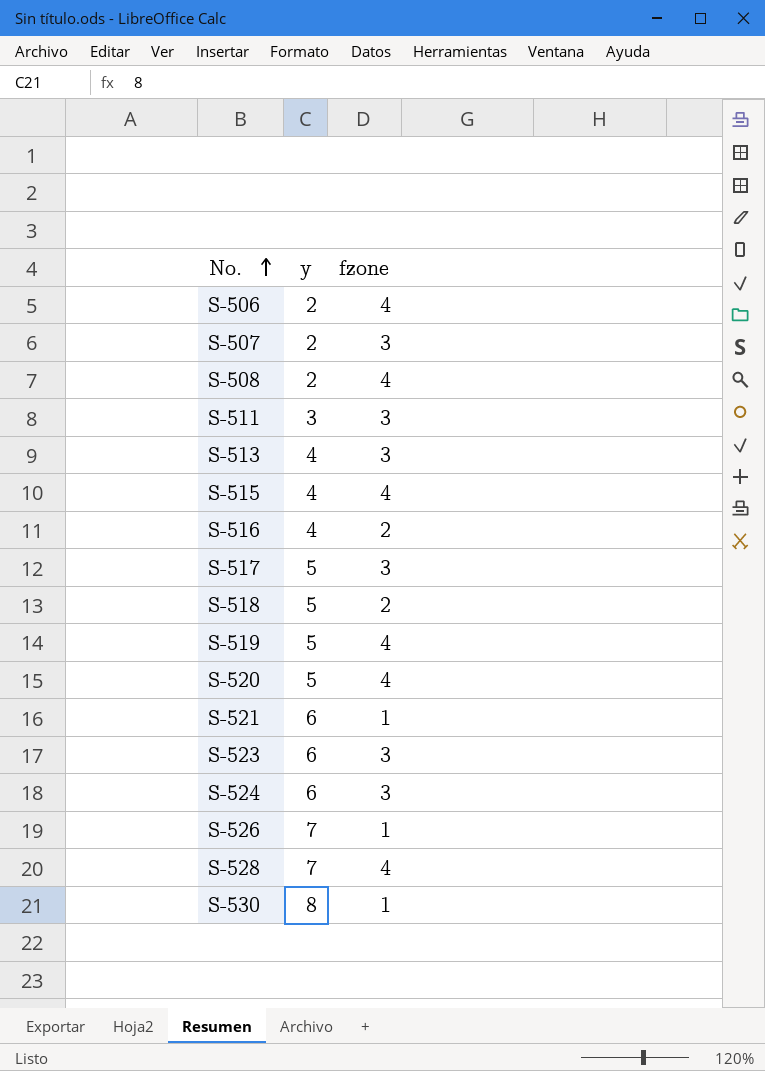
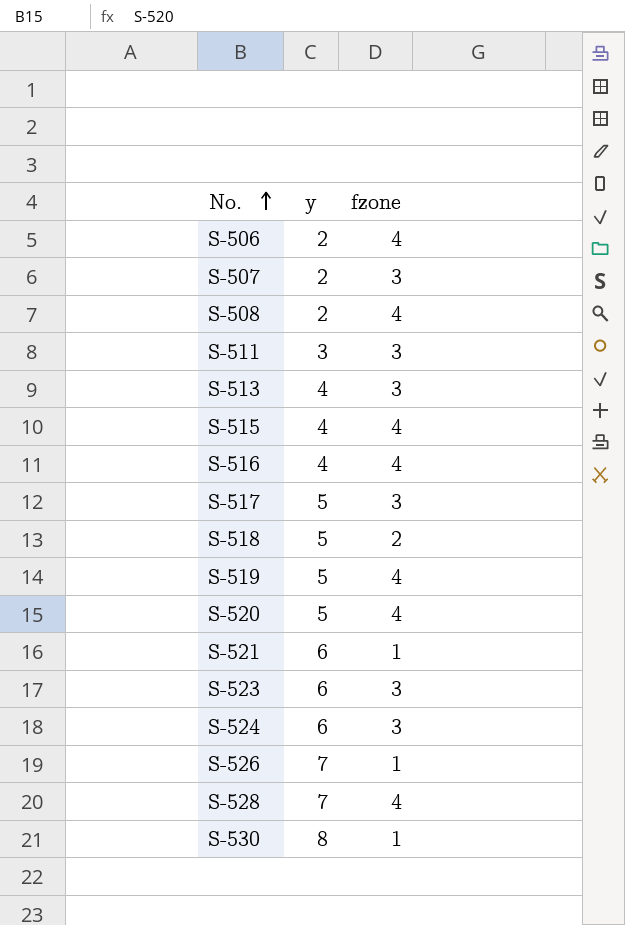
S-516 | fzone: 2 -> 4

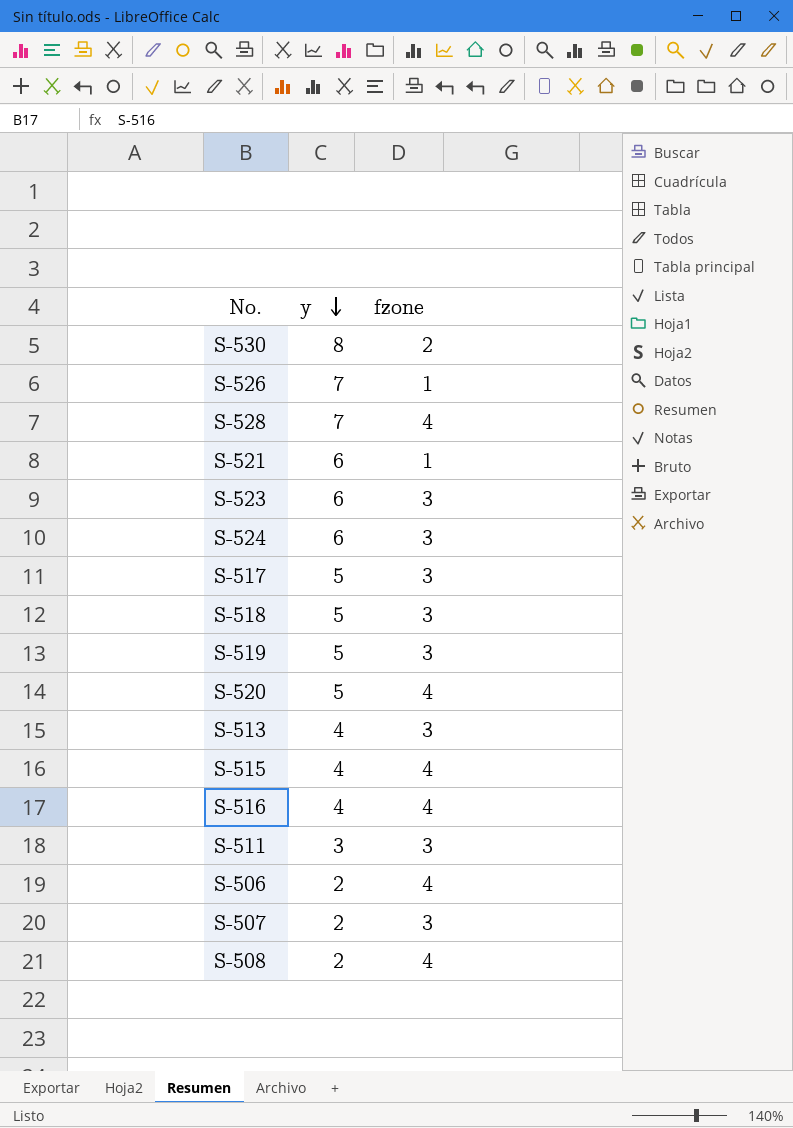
row order: No. ascending -> y descending
S-530 | fzone: 1 -> 2
S-518 | fzone: 2 -> 3
S-519 | fzone: 4 -> 3

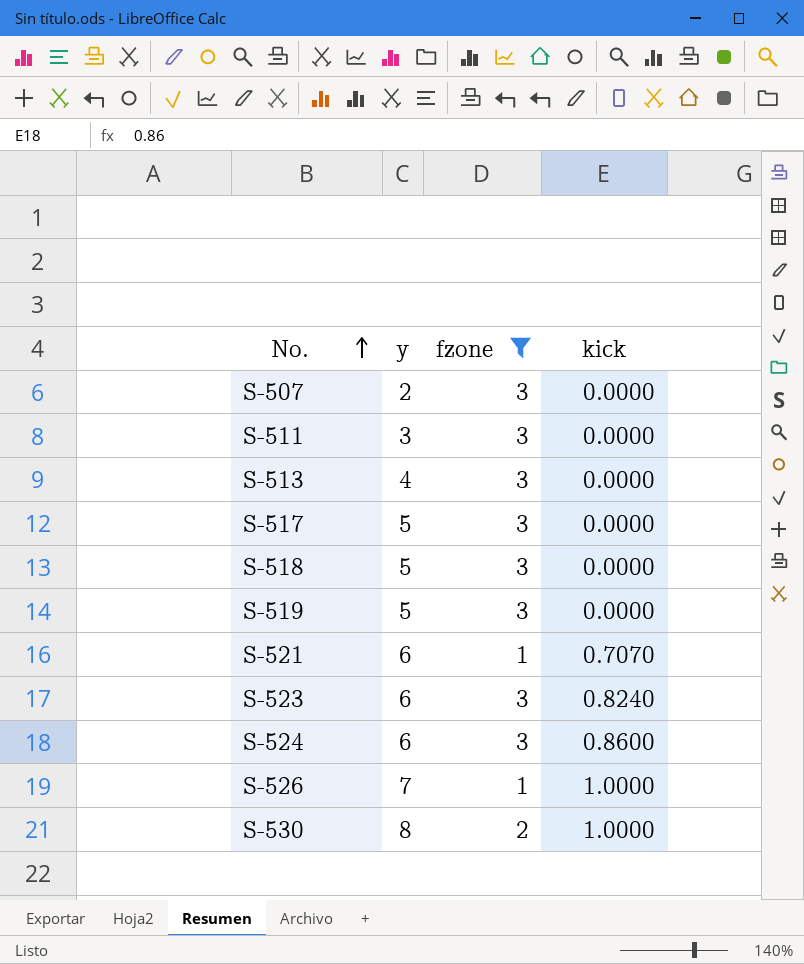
filter: none -> fzone != 4
row order: y descending -> No. ascending
column kick | position: none -> 4

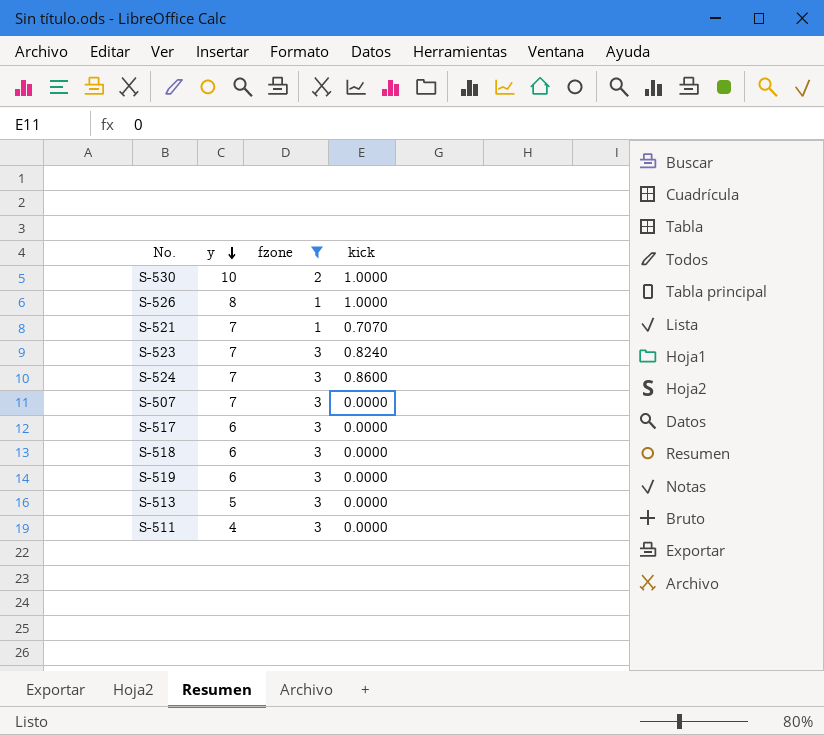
row order: No. ascending -> y descending
S-530 | y: 8 -> 10
S-526 | y: 7 -> 8
S-521 | y: 6 -> 7
S-523 | y: 6 -> 7
S-524 | y: 6 -> 7
S-507 | y: 2 -> 7
S-517 | y: 5 -> 6
S-518 | y: 5 -> 6
S-519 | y: 5 -> 6
S-513 | y: 4 -> 5
S-511 | y: 3 -> 4

